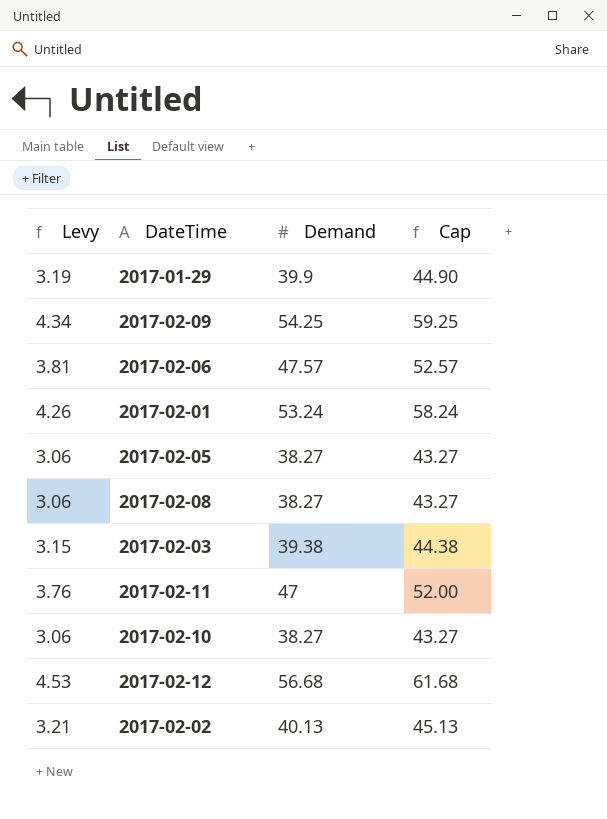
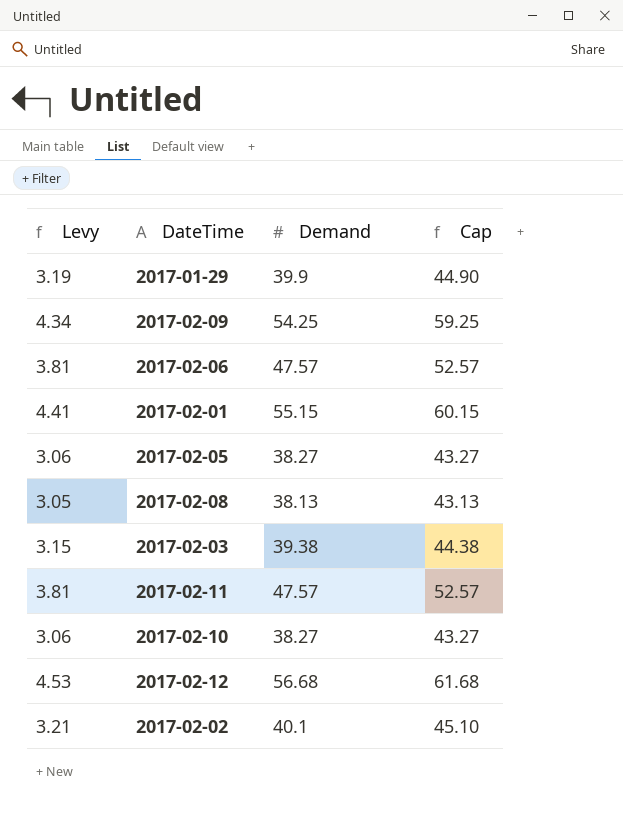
2017-02-01 | Levy: 4.26 -> 4.41
2017-02-01 | Demand: 53.24 -> 55.15
2017-02-01 | Cap: 58.24 -> 60.15
2017-02-08 | Levy: 3.06 -> 3.05
2017-02-08 | Demand: 38.27 -> 38.13
2017-02-08 | Cap: 43.27 -> 43.13
2017-02-11 | Levy: 3.76 -> 3.81
2017-02-11 | Demand: 47 -> 47.57
2017-02-11 | Cap: 52.00 -> 52.57
2017-02-02 | Demand: 40.13 -> 40.1
2017-02-02 | Cap: 45.13 -> 45.10

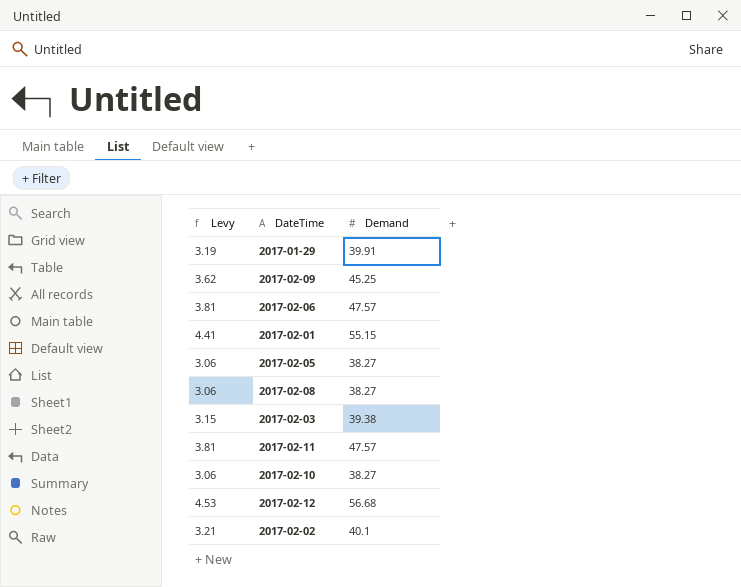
column Cap | formula: [Demand] + 5 -> none
2017-01-29 | Demand: 39.9 -> 39.91
2017-02-09 | Levy: 4.34 -> 3.62
2017-02-09 | Demand: 54.25 -> 45.25
2017-02-08 | Levy: 3.05 -> 3.06
2017-02-08 | Demand: 38.13 -> 38.27

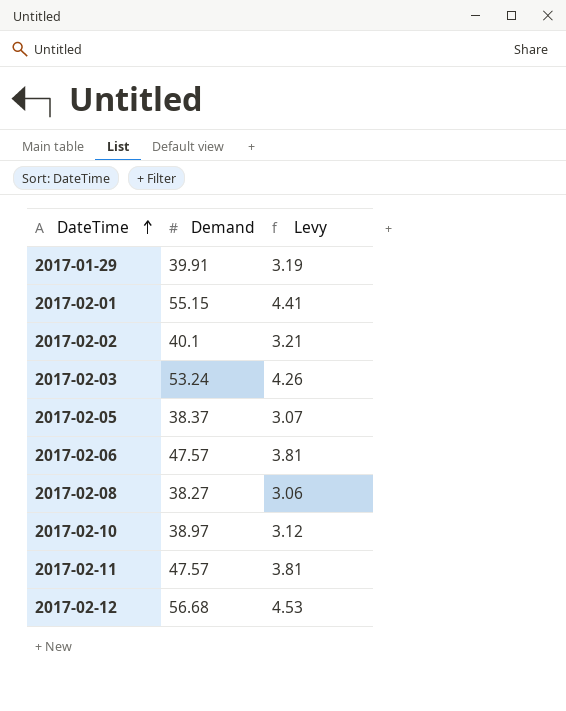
row order: none -> DateTime ascending
column Levy | position: 1 -> 3
row 2017-02-09: 3.62 | 45.25 -> none
2017-02-03 | Demand: 39.38 -> 53.24
2017-02-03 | Levy: 3.15 -> 4.26
2017-02-05 | Demand: 38.27 -> 38.37
2017-02-05 | Levy: 3.06 -> 3.07
2017-02-10 | Demand: 38.27 -> 38.97
2017-02-10 | Levy: 3.06 -> 3.12

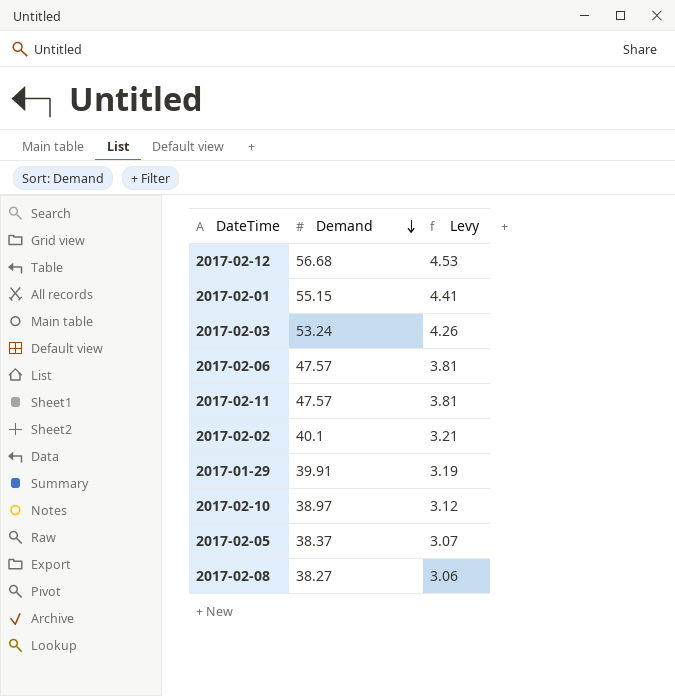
row order: DateTime ascending -> Demand descending

